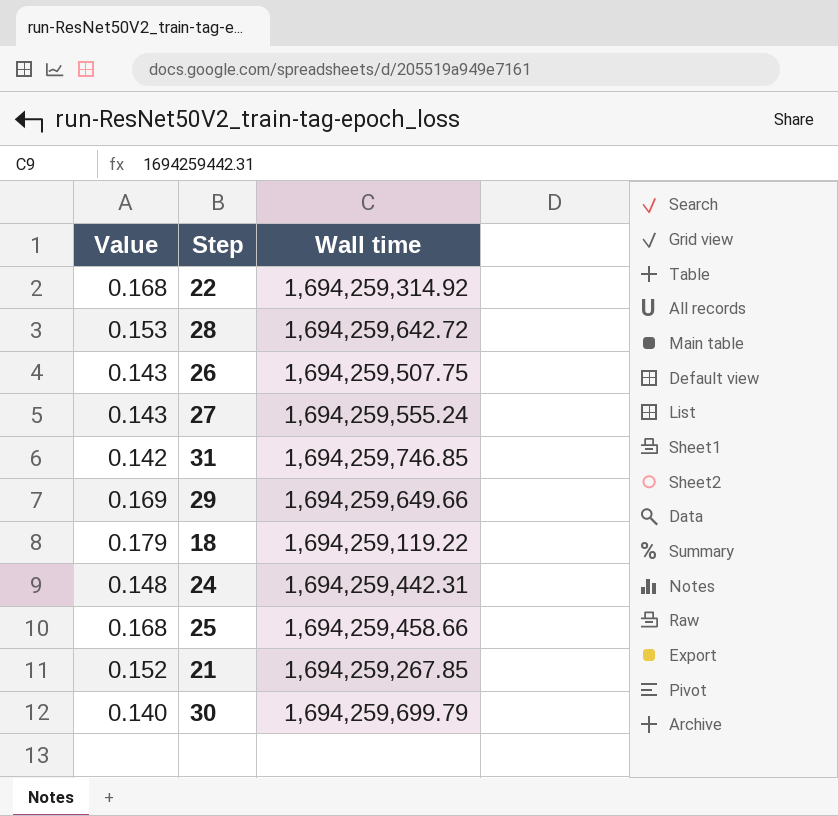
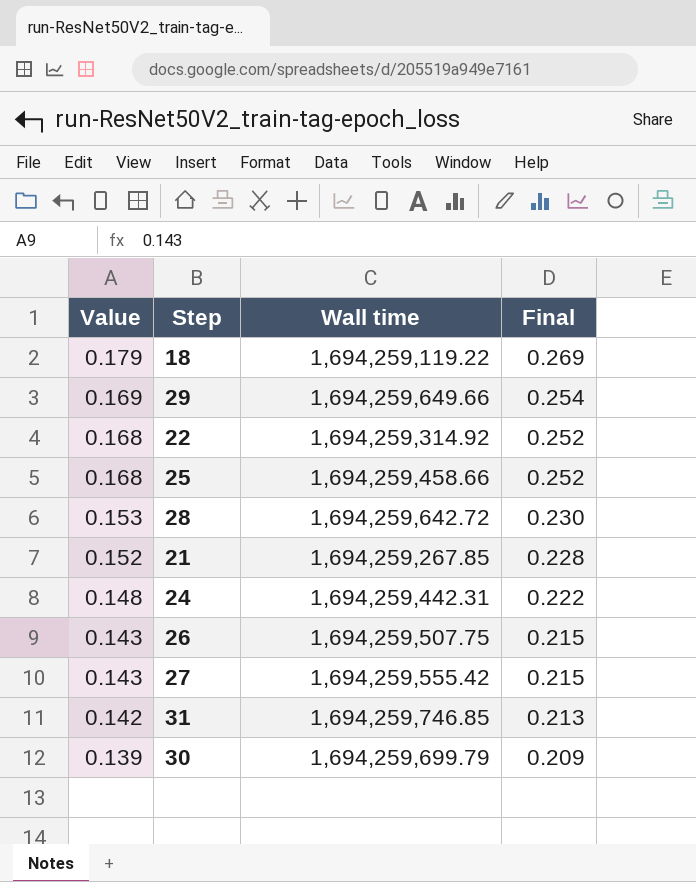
row order: none -> Value descending
column Final | formula: none -> [Value] * 1.5
27 | Wall time: 1,694,259,555.24 -> 1,694,259,555.42
30 | Value: 0.140 -> 0.139

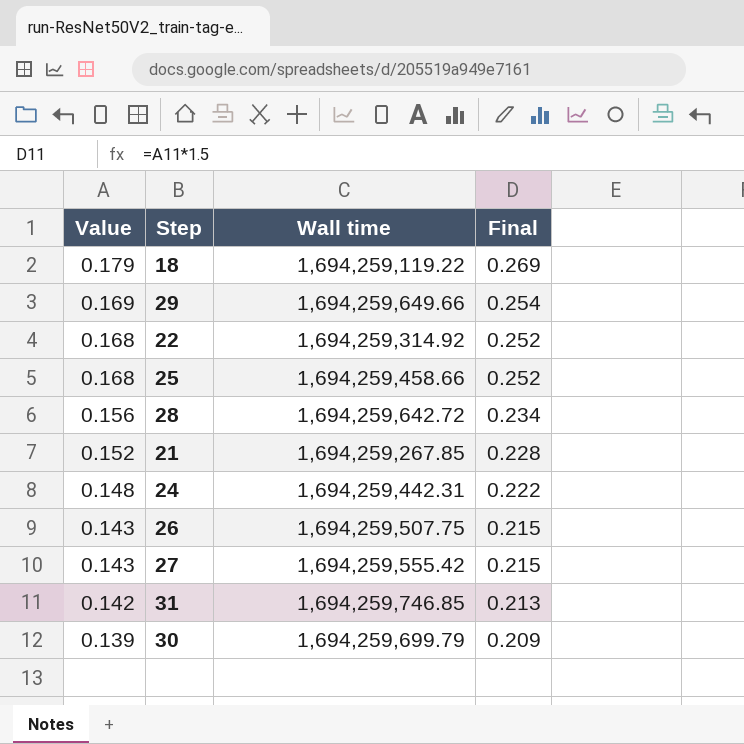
28 | Value: 0.153 -> 0.156
28 | Final: 0.230 -> 0.234

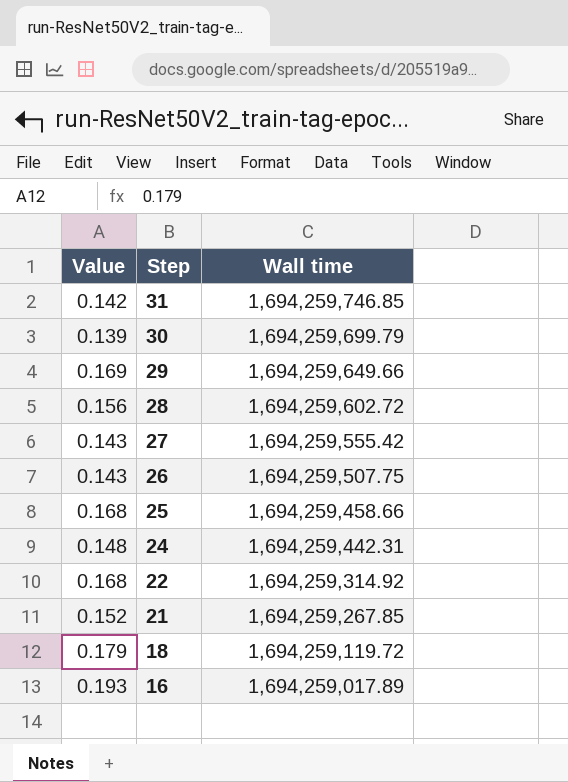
row order: Value descending -> Step descending
column Final | formula: [Value] * 1.5 -> none
28 | Wall time: 1,694,259,642.72 -> 1,694,259,602.72
18 | Wall time: 1,694,259,119.22 -> 1,694,259,119.72
row 16: none -> 0.193 | 1,694,259,017.89

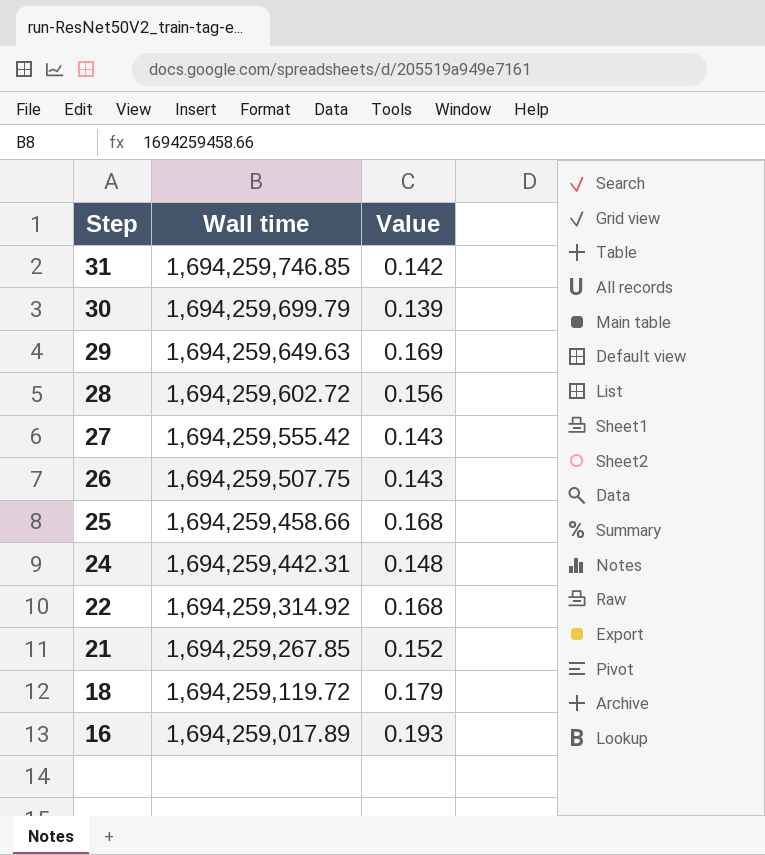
column Value | position: 1 -> 3
29 | Wall time: 1,694,259,649.66 -> 1,694,259,649.63

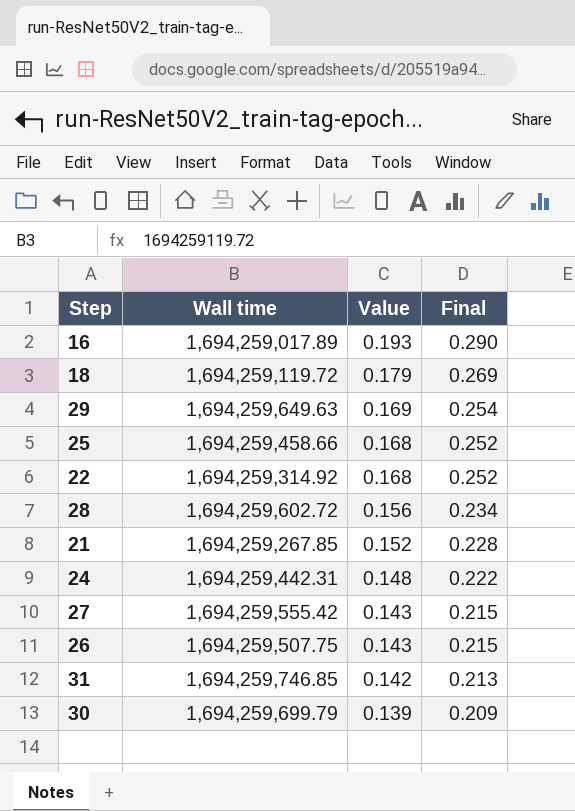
row order: Step descending -> Value descending
column Final | formula: none -> [Value] * 1.5

